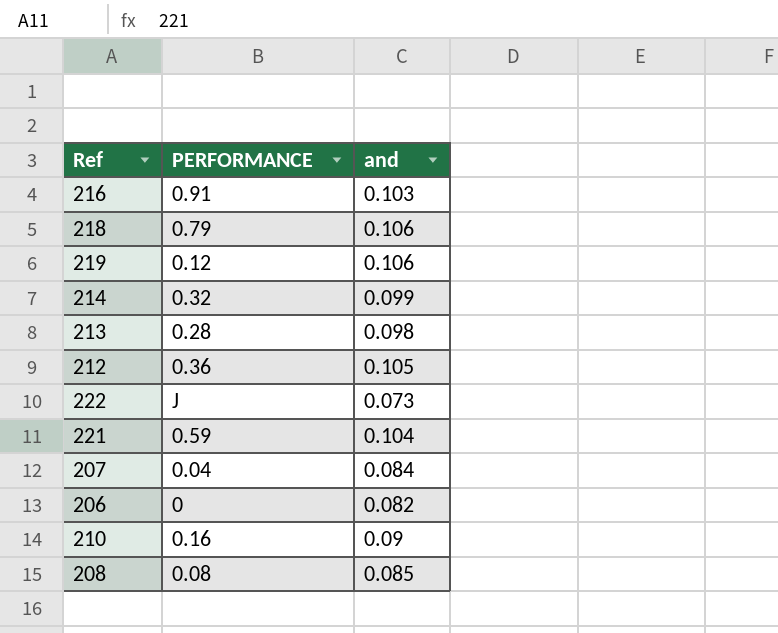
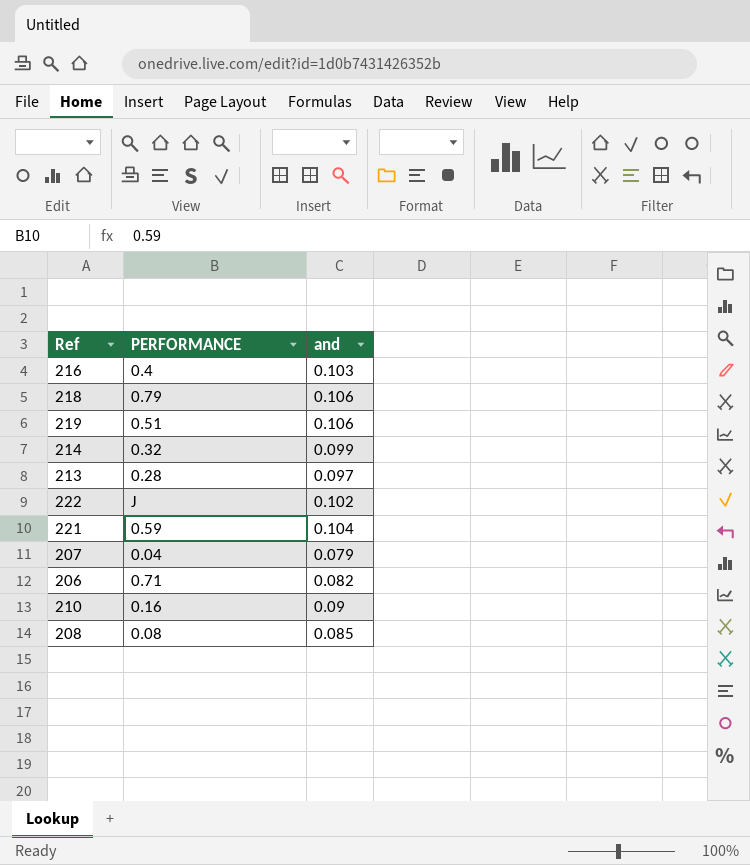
row 212: 0.36 | 0.105 -> none
216 | PERFORMANCE: 0.91 -> 0.4
219 | PERFORMANCE: 0.12 -> 0.51
213 | and: 0.098 -> 0.097
222 | and: 0.073 -> 0.102
207 | and: 0.084 -> 0.079
206 | PERFORMANCE: 0 -> 0.71

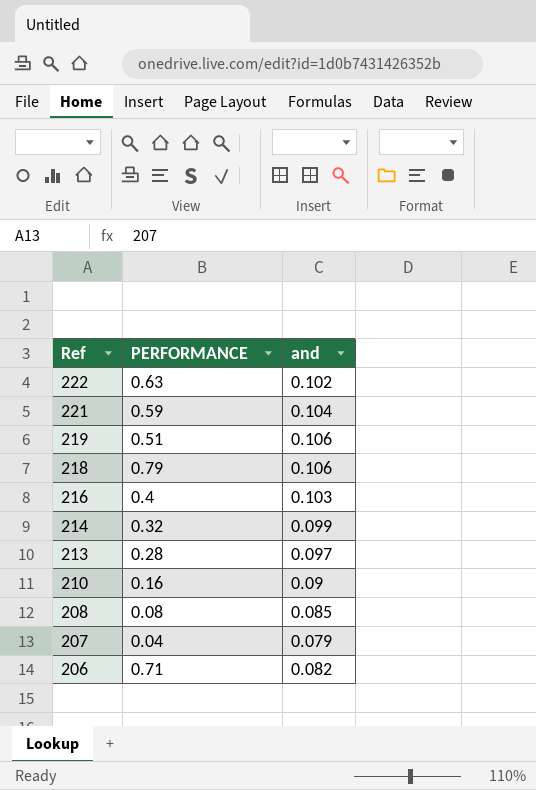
row order: none -> Ref descending
222 | PERFORMANCE: J -> 0.63

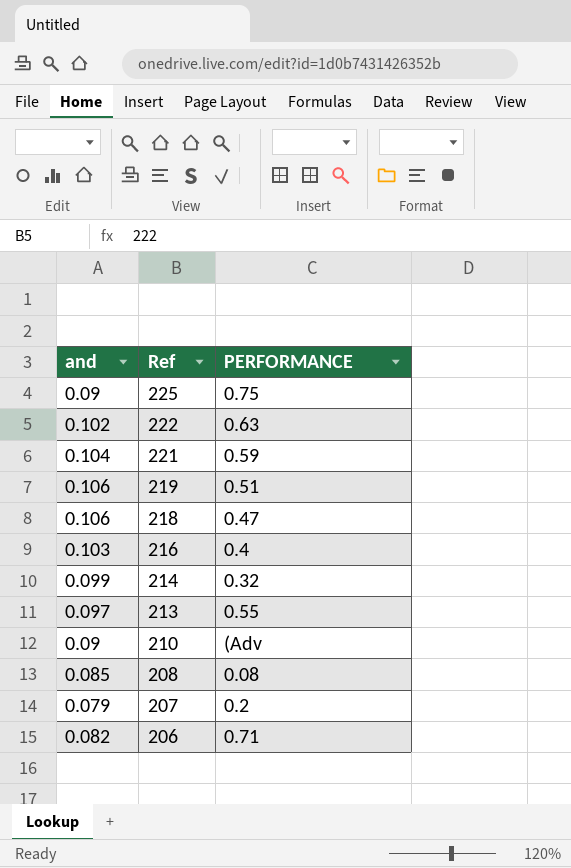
column and | position: 3 -> 1
row 225: none -> 0.09 | 0.75
218 | PERFORMANCE: 0.79 -> 0.47
213 | PERFORMANCE: 0.28 -> 0.55
210 | PERFORMANCE: 0.16 -> (Adv
207 | PERFORMANCE: 0.04 -> 0.2

